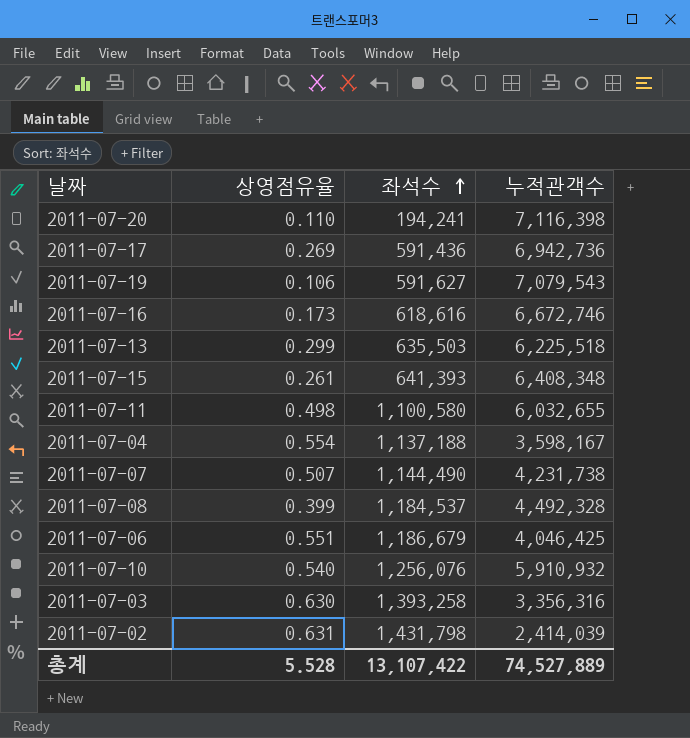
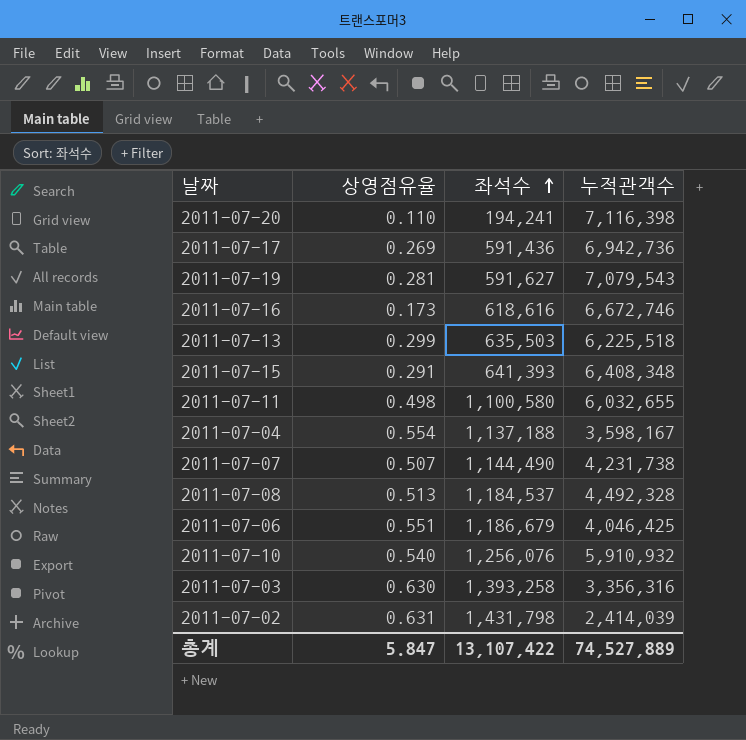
2011-07-19 | 상영점유율: 0.106 -> 0.281
2011-07-15 | 상영점유율: 0.261 -> 0.291
2011-07-08 | 상영점유율: 0.399 -> 0.513
총계 | 상영점유율: 5.528 -> 5.847

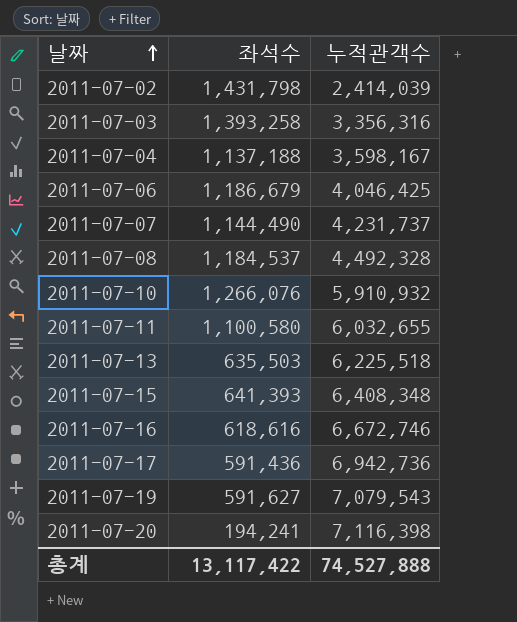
row order: 좌석수 ascending -> 날짜 ascending
column 상영점유율 | position: 2 -> none
2011-07-07 | 누적관객수: 4,231,738 -> 4,231,737
2011-07-10 | 좌석수: 1,256,076 -> 1,266,076
총계 | 좌석수: 13,107,422 -> 13,117,422
총계 | 누적관객수: 74,527,889 -> 74,527,888

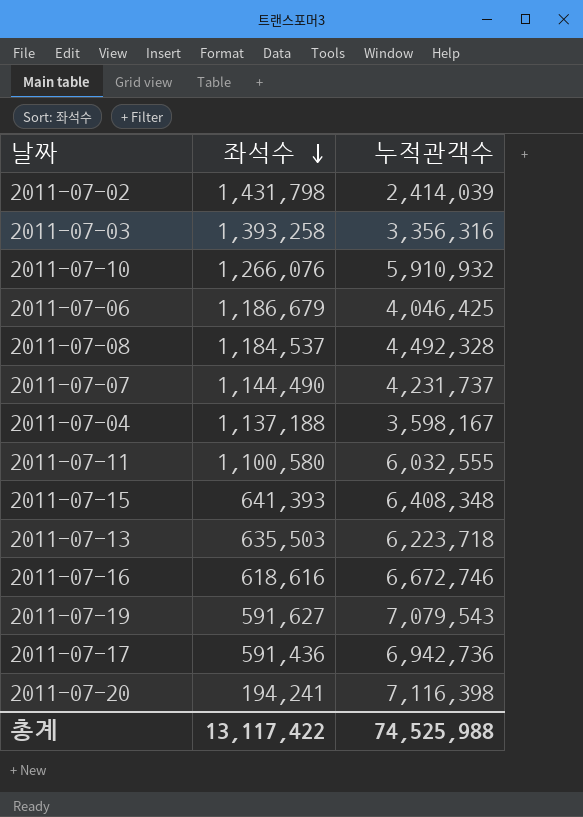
row order: 날짜 ascending -> 좌석수 descending
2011-07-11 | 누적관객수: 6,032,655 -> 6,032,555
2011-07-13 | 누적관객수: 6,225,518 -> 6,223,718
총계 | 누적관객수: 74,527,888 -> 74,525,988

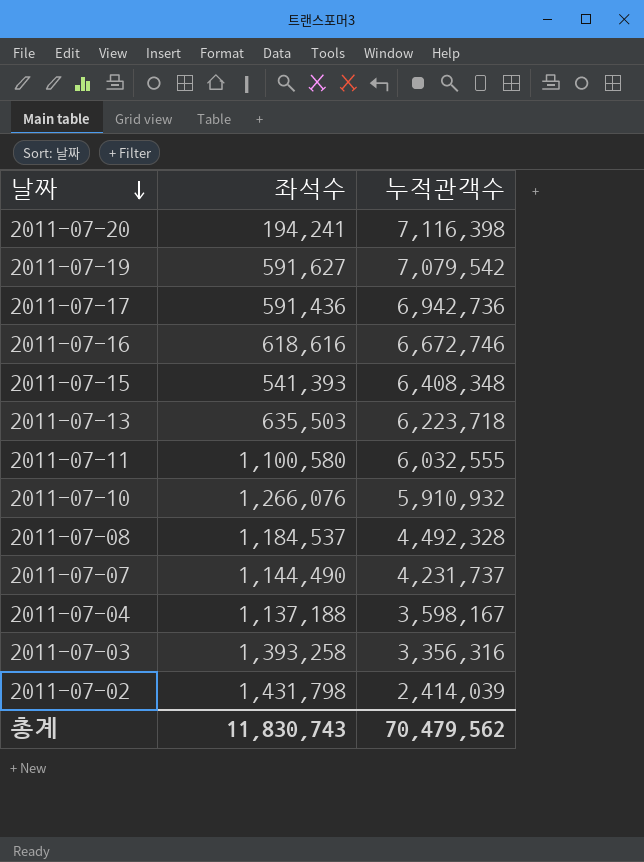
row order: 좌석수 descending -> 날짜 descending
row 2011-07-06: 1,186,679 | 4,046,425 -> none
2011-07-19 | 누적관객수: 7,079,543 -> 7,079,542
2011-07-15 | 좌석수: 641,393 -> 541,393
총계 | 좌석수: 13,117,422 -> 11,830,743
총계 | 누적관객수: 74,525,988 -> 70,479,562

